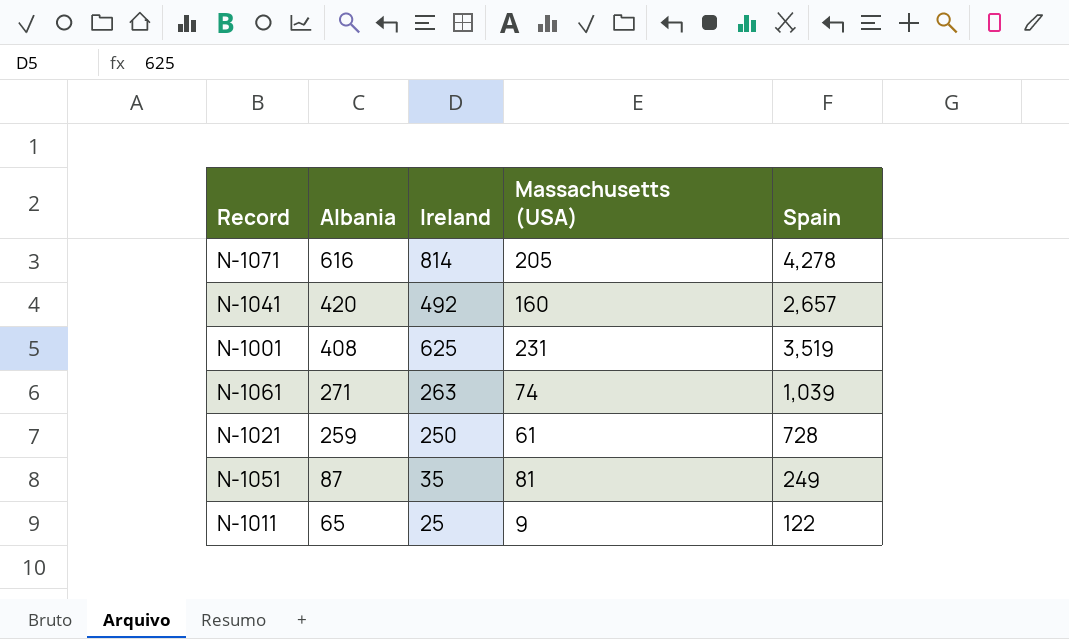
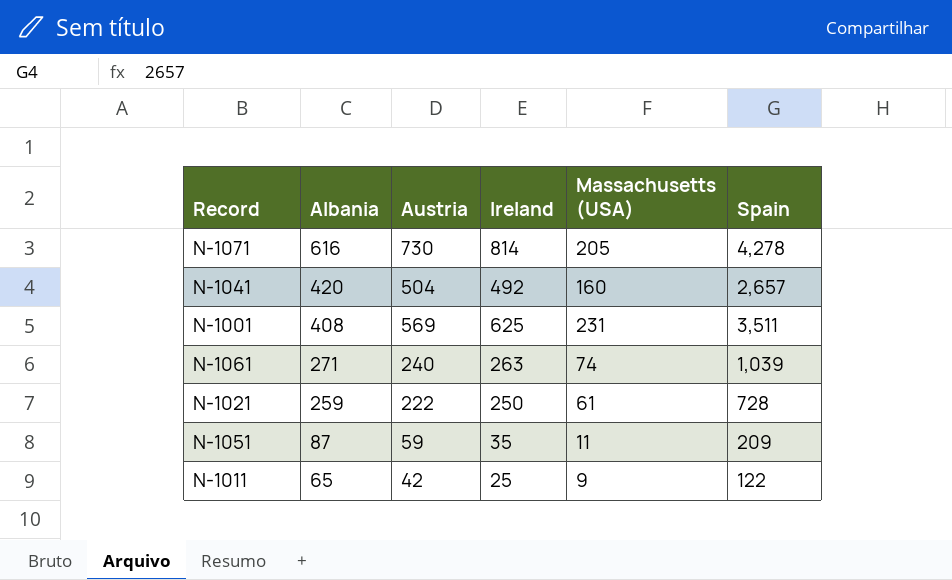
column Austria | position: none -> 3
N-1001 | Spain: 3,519 -> 3,511
N-1051 | Massachusetts (USA): 81 -> 11
N-1051 | Spain: 249 -> 209

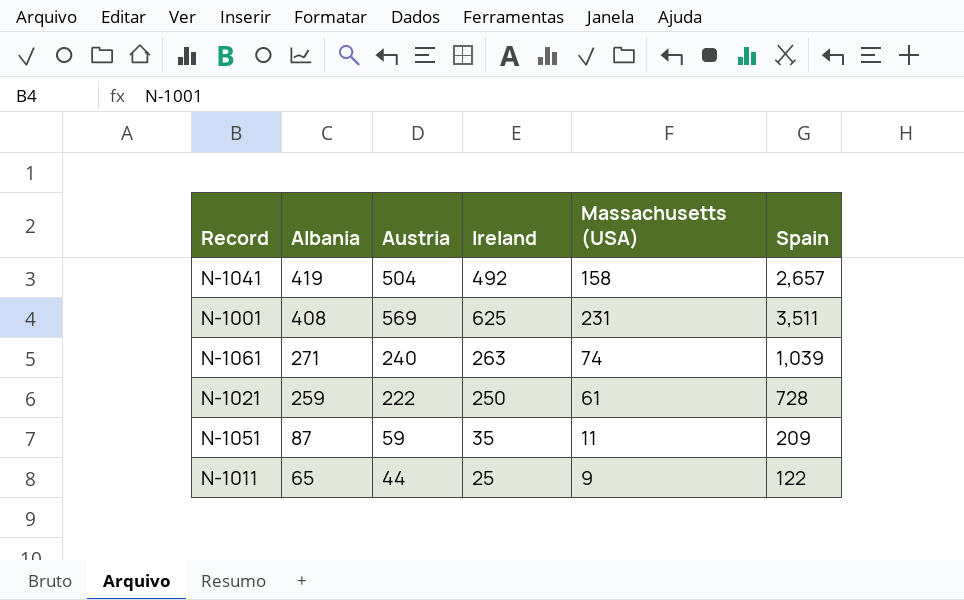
row N-1071: 616 | 730 | 814 | 205 | 4,278 -> none
N-1041 | Albania: 420 -> 419
N-1041 | Massachusetts (USA): 160 -> 158
N-1011 | Austria: 42 -> 44

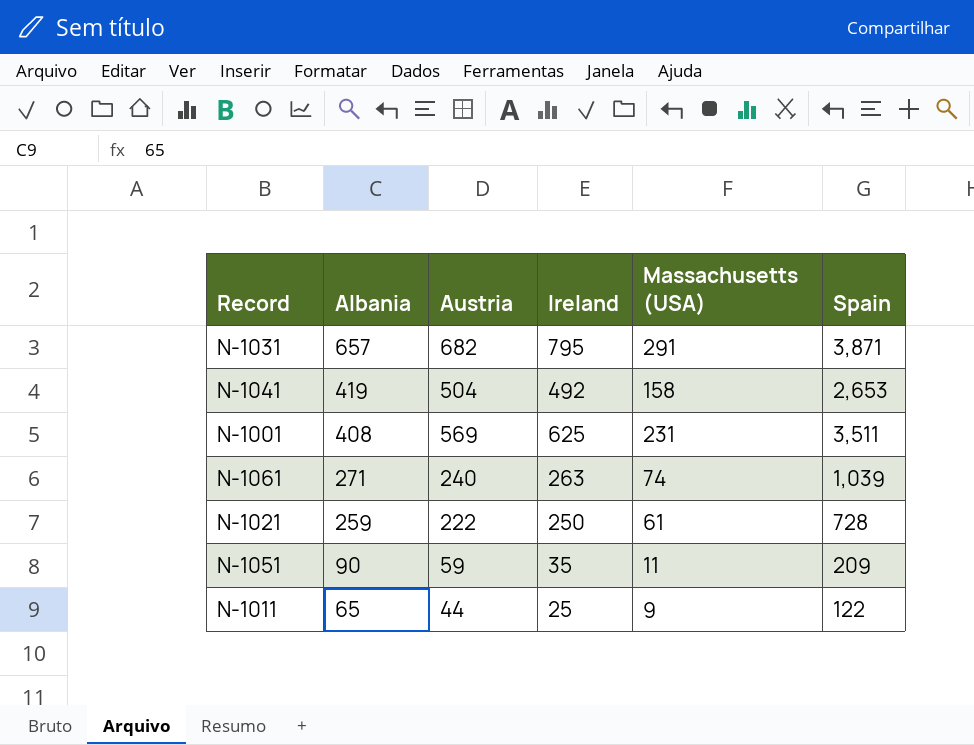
row N-1031: none -> 657 | 682 | 795 | 291 | 3,871
N-1041 | Spain: 2,657 -> 2,653
N-1051 | Albania: 87 -> 90

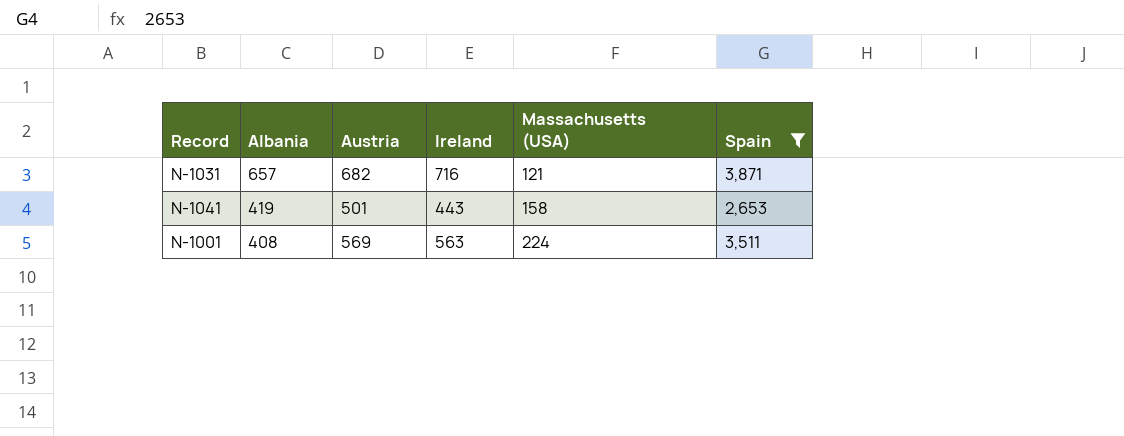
filter: none -> Spain >= 2,653
N-1031 | Ireland: 795 -> 716
N-1031 | Massachusetts (USA): 291 -> 121
N-1041 | Austria: 504 -> 501
N-1041 | Ireland: 492 -> 443
N-1001 | Ireland: 625 -> 563
N-1001 | Massachusetts (USA): 231 -> 224

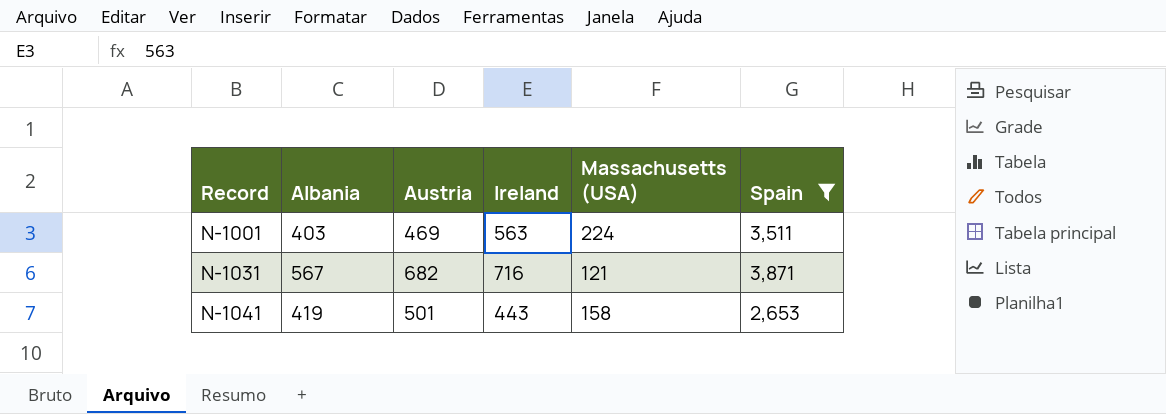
row order: Albania descending -> Record ascending
N-1001 | Albania: 408 -> 403
N-1001 | Austria: 569 -> 469
N-1031 | Albania: 657 -> 567

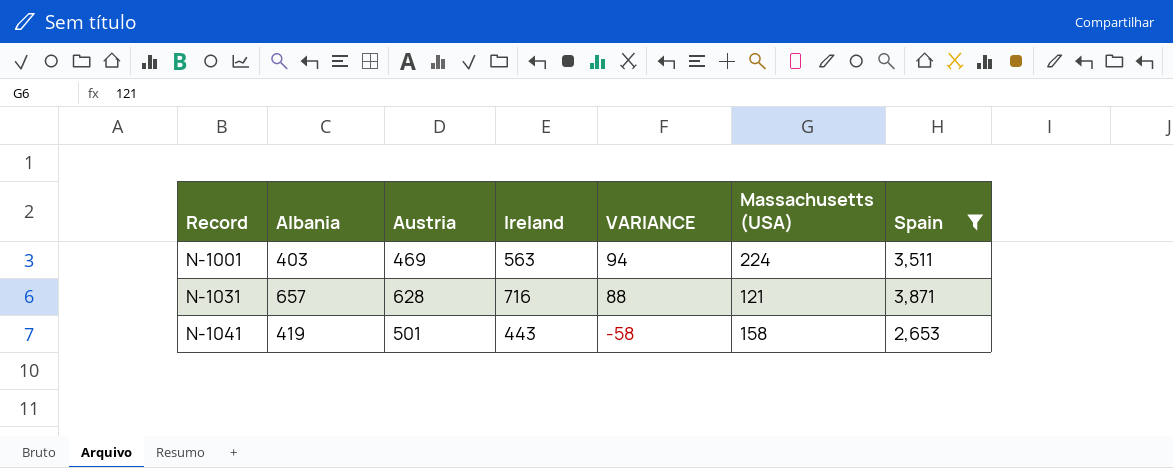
column VARIANCE | formula: none -> [Ireland] - [Austria]
N-1031 | Albania: 567 -> 657
N-1031 | Austria: 682 -> 628

